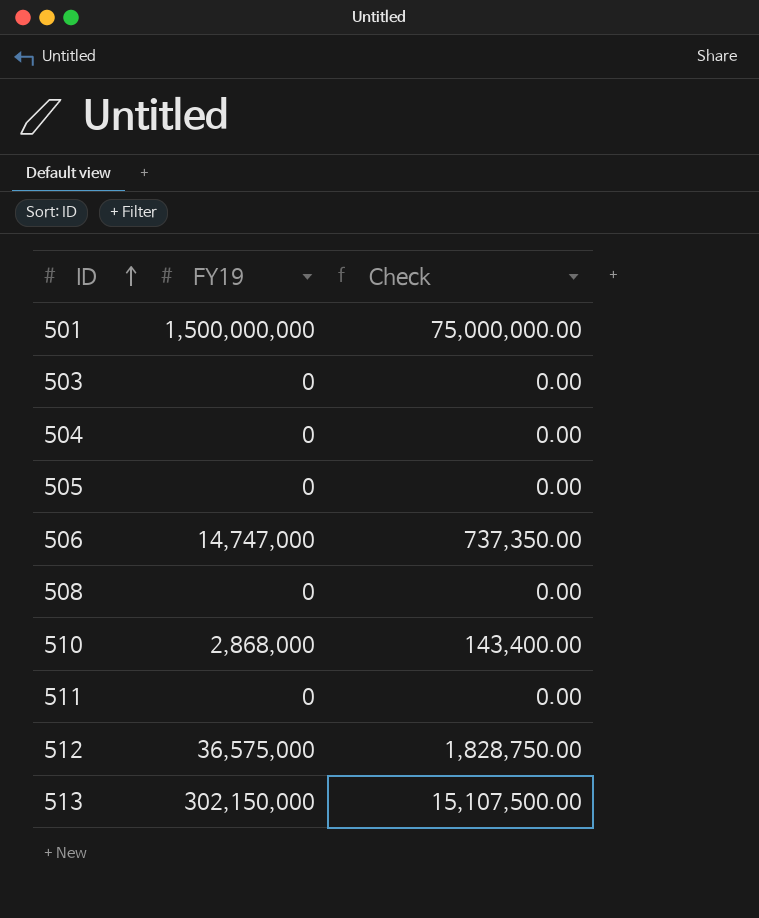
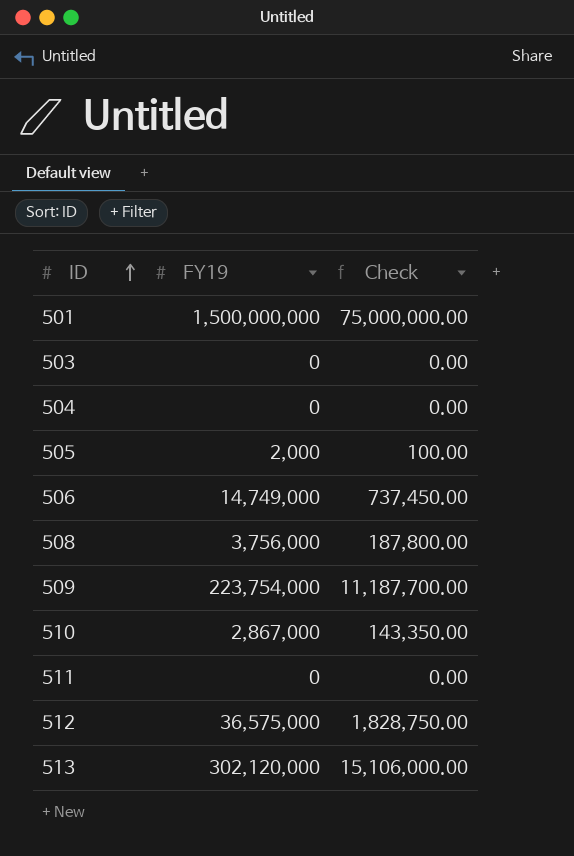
505 | FY19: 0 -> 2,000
505 | Check: 0.00 -> 100.00
506 | FY19: 14,747,000 -> 14,749,000
506 | Check: 737,350.00 -> 737,450.00
508 | FY19: 0 -> 3,756,000
508 | Check: 0.00 -> 187,800.00
row 509: none -> 223,754,000 | 11,187,700.00
510 | FY19: 2,868,000 -> 2,867,000
510 | Check: 143,400.00 -> 143,350.00
513 | FY19: 302,150,000 -> 302,120,000
513 | Check: 15,107,500.00 -> 15,106,000.00

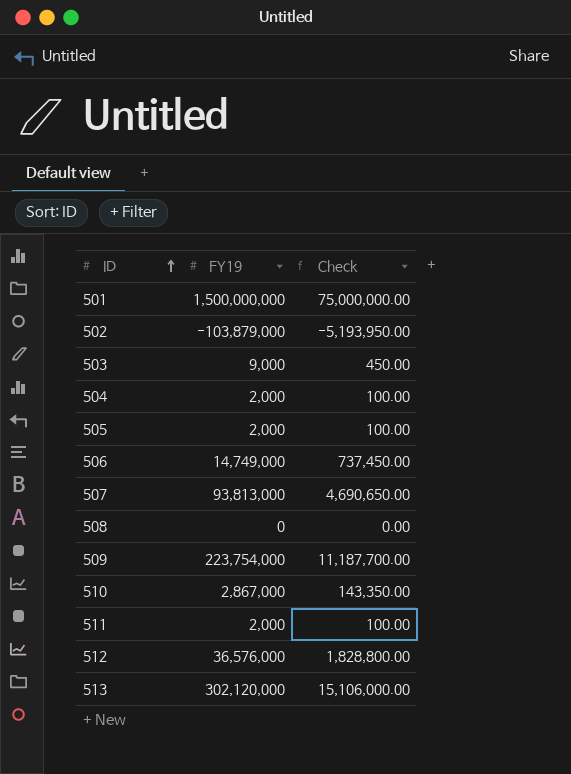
row 502: none -> -103,879,000 | -5,193,950.00
503 | FY19: 0 -> 9,000
503 | Check: 0.00 -> 450.00
504 | FY19: 0 -> 2,000
504 | Check: 0.00 -> 100.00
row 507: none -> 93,813,000 | 4,690,650.00
508 | FY19: 3,756,000 -> 0
508 | Check: 187,800.00 -> 0.00
511 | FY19: 0 -> 2,000
511 | Check: 0.00 -> 100.00
512 | FY19: 36,575,000 -> 36,576,000
512 | Check: 1,828,750.00 -> 1,828,800.00

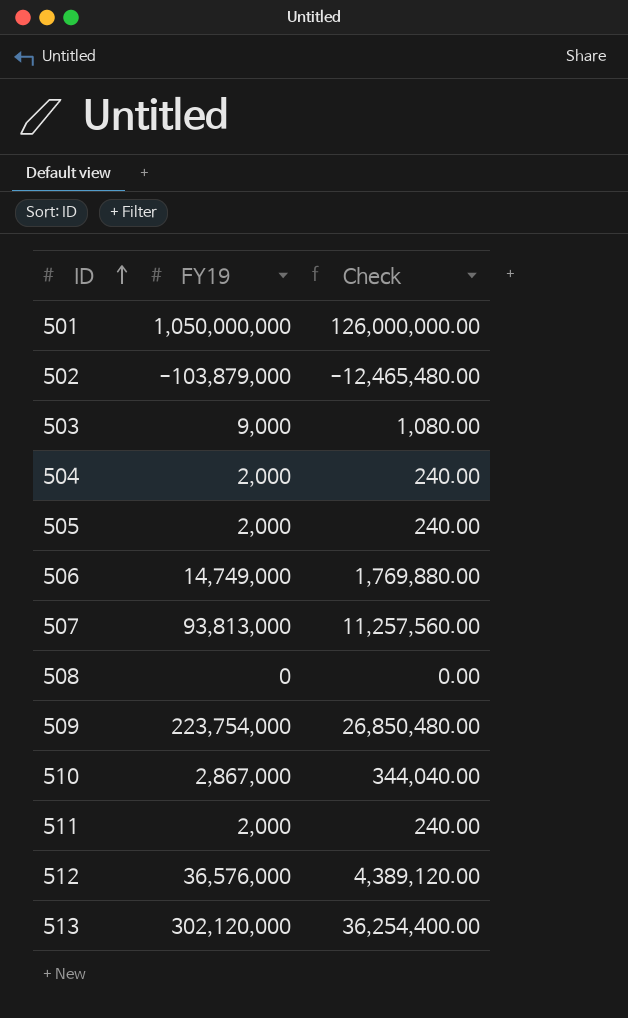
column Check | formula: [FY19] * 0.05 -> [FY19] * 0.12
501 | FY19: 1,500,000,000 -> 1,050,000,000

